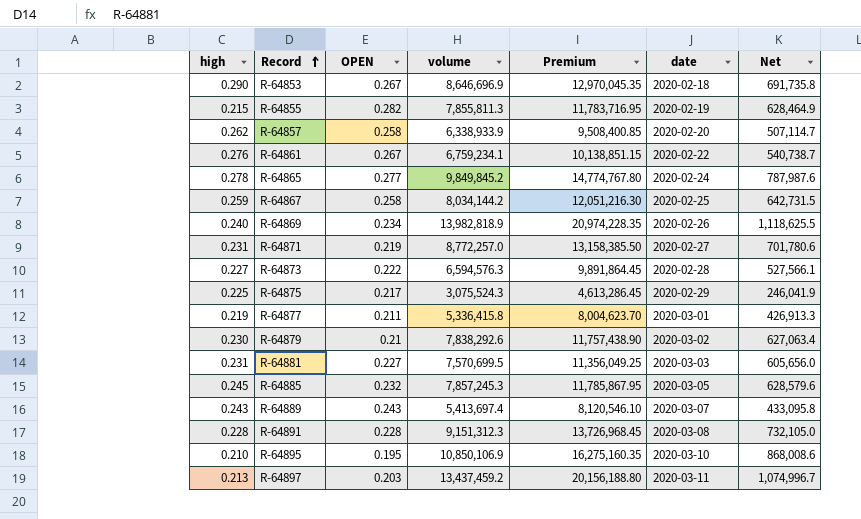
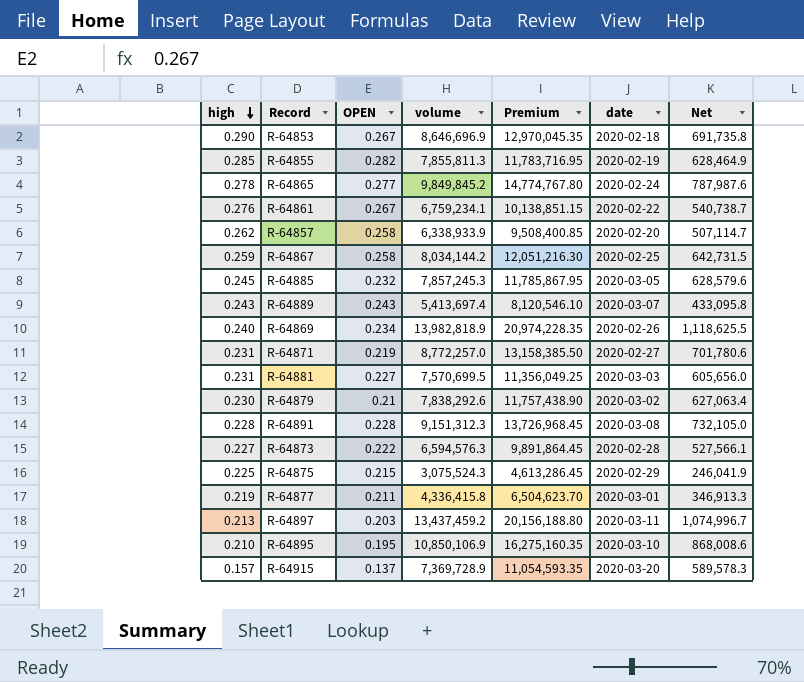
row order: Record ascending -> high descending
R-64855 | high: 0.215 -> 0.285
R-64875 | OPEN: 0.217 -> 0.215
R-64877 | volume: 5,336,415.8 -> 4,336,415.8
R-64877 | Premium: 8,004,623.70 -> 6,504,623.70
R-64877 | Net: 426,913.3 -> 346,913.3
row R-64915: none -> 0.157 | 0.137 | 7,369,728.9 | 11,054,593.35 | 2020-03-20 | 589,578.3

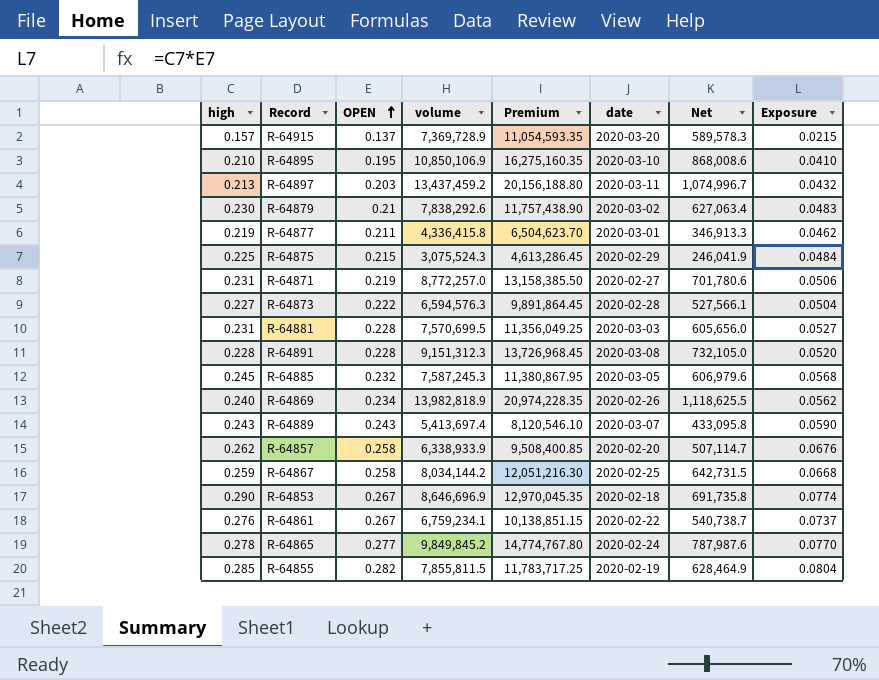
row order: high descending -> OPEN ascending
column Exposure | formula: none -> [high] * [OPEN]
R-64881 | OPEN: 0.227 -> 0.228
R-64885 | volume: 7,857,245.3 -> 7,587,245.3
R-64885 | Premium: 11,785,867.95 -> 11,380,867.95
R-64885 | Net: 628,579.6 -> 606,979.6
R-64855 | volume: 7,855,811.3 -> 7,855,811.5
R-64855 | Premium: 11,783,716.95 -> 11,783,717.25

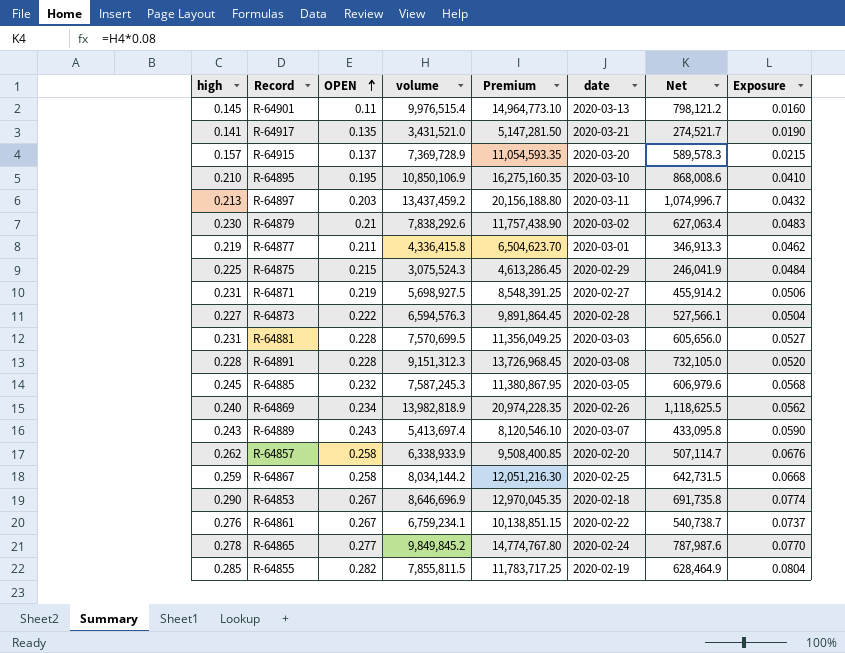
row R-64901: none -> 0.145 | 0.11 | 9,976,515.4 | 14,964,773.10 | 2020-03-13 | 798,121.2 | 0.0160
row R-64917: none -> 0.141 | 0.135 | 3,431,521.0 | 5,147,281.50 | 2020-03-21 | 274,521.7 | 0.0190
R-64871 | volume: 8,772,257.0 -> 5,698,927.5
R-64871 | Premium: 13,158,385.50 -> 8,548,391.25
R-64871 | Net: 701,780.6 -> 455,914.2

